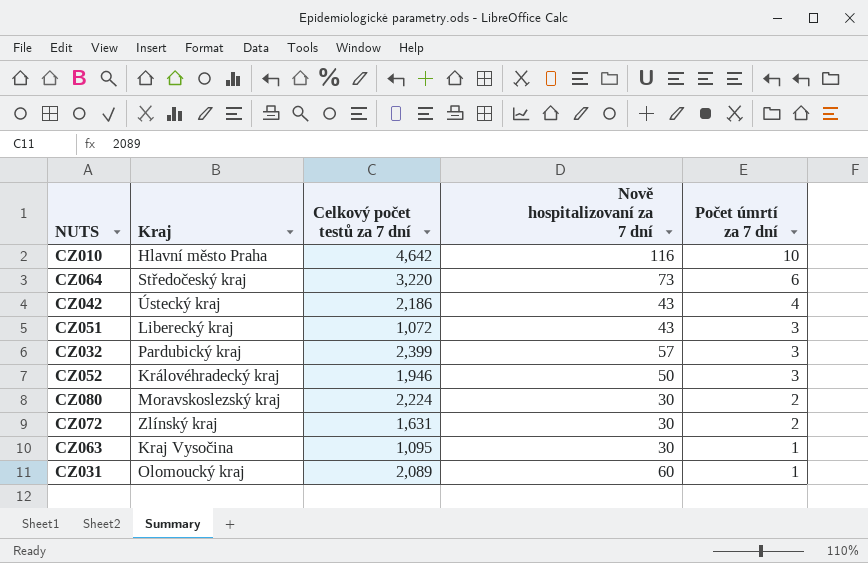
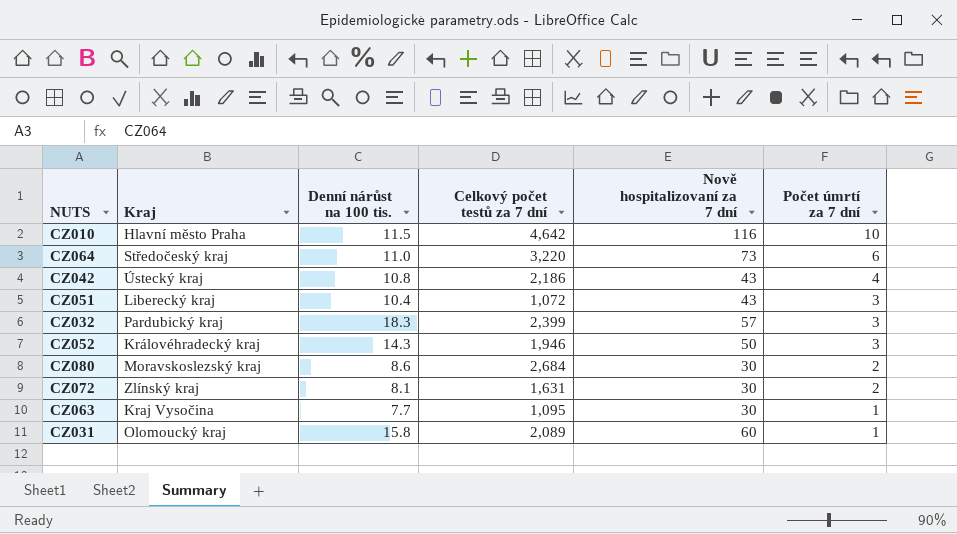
column Denní nárůst na 100 tis. | position: none -> 3
CZ080 | Celkový počet testů za 7 dní: 2,224 -> 2,684

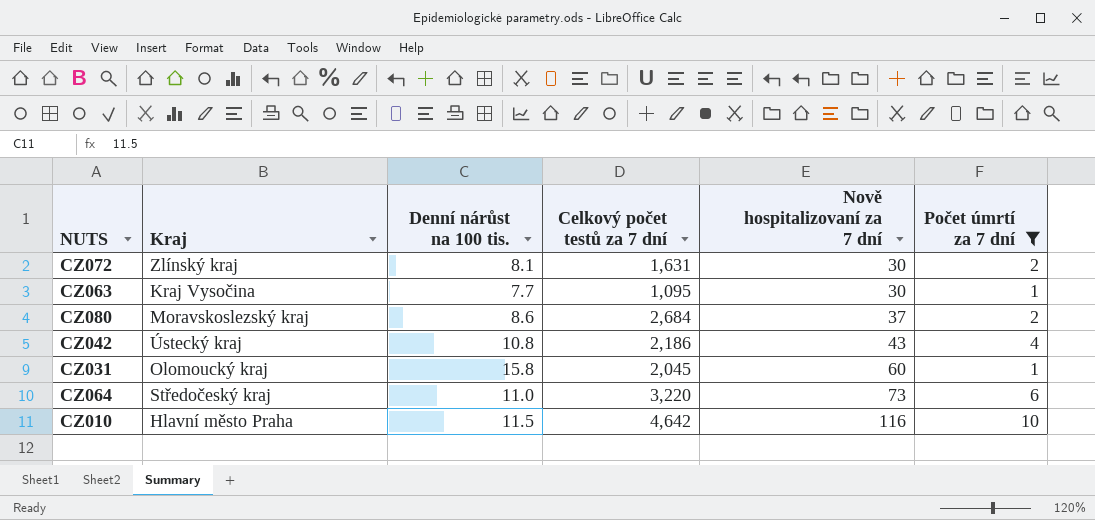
filter: none -> Počet úmrtí za 7 dní != 3
row order: Počet úmrtí za 7 dní descending -> Nově hospitalizovaní za 7 dní ascending
CZ080 | Nově hospitalizovaní za 7 dní: 30 -> 37
CZ031 | Celkový počet testů za 7 dní: 2,089 -> 2,045

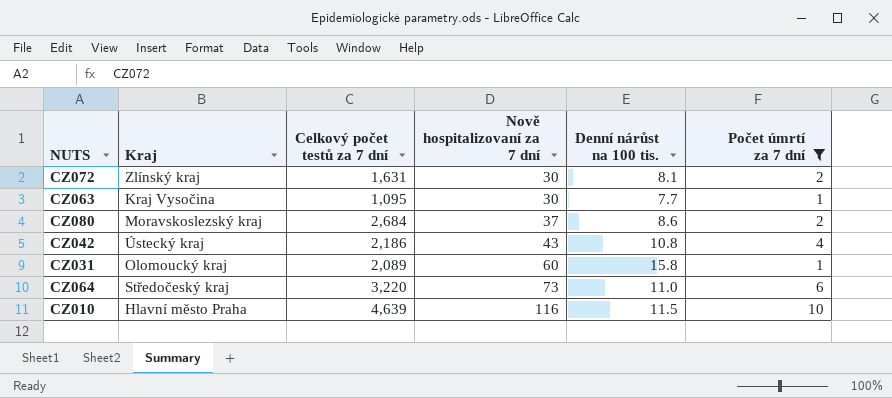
column Denní nárůst na 100 tis. | position: 3 -> 5
CZ031 | Celkový počet testů za 7 dní: 2,045 -> 2,089
CZ010 | Celkový počet testů za 7 dní: 4,642 -> 4,639

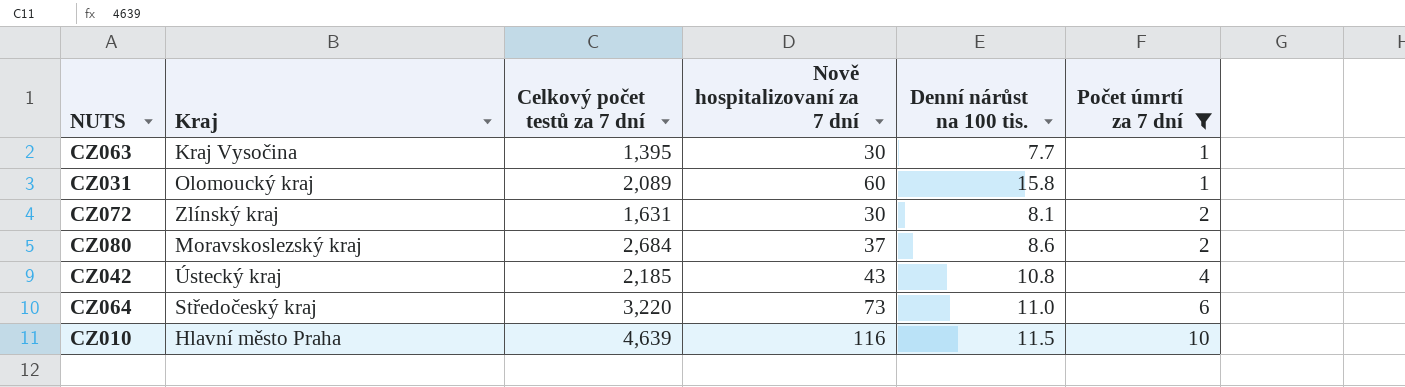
row order: Nově hospitalizovaní za 7 dní ascending -> Počet úmrtí za 7 dní ascending
CZ063 | Celkový počet testů za 7 dní: 1,095 -> 1,395
CZ042 | Celkový počet testů za 7 dní: 2,186 -> 2,185

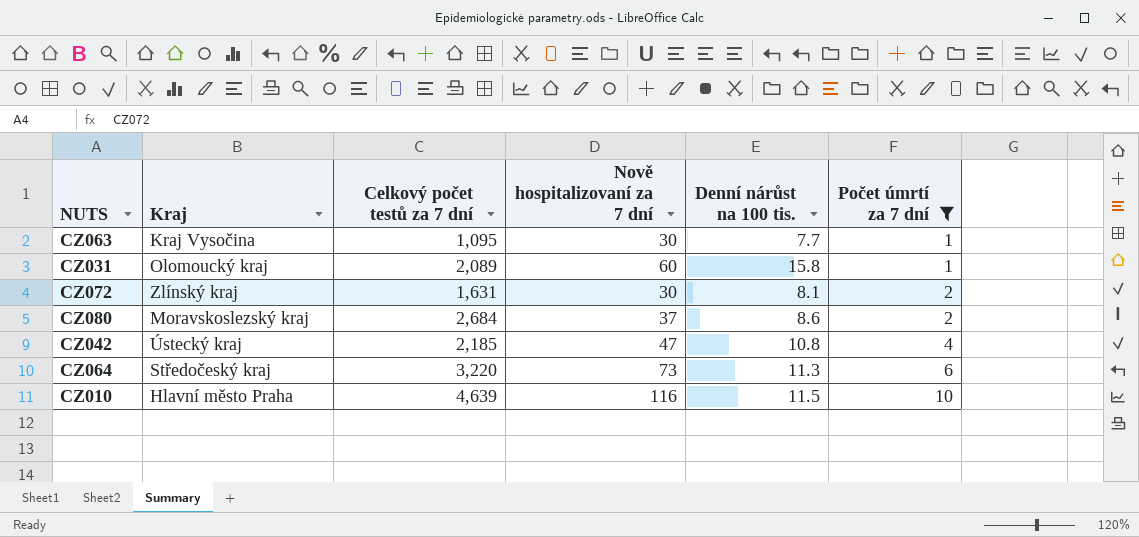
CZ063 | Celkový počet testů za 7 dní: 1,395 -> 1,095
CZ042 | Nově hospitalizovaní za 7 dní: 43 -> 47
CZ064 | Denní nárůst na 100 tis.: 11.0 -> 11.3

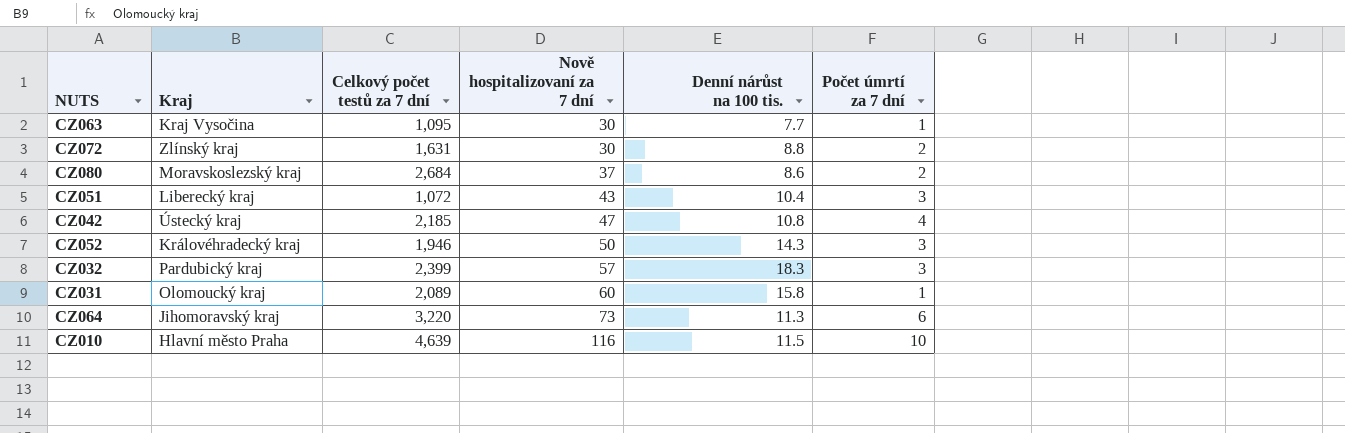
filter: Počet úmrtí za 7 dní != 3 -> none
row order: Počet úmrtí za 7 dní ascending -> Nově hospitalizovaní za 7 dní ascending
CZ072 | Denní nárůst na 100 tis.: 8.1 -> 8.8
CZ064 | Kraj: Středočeský kraj -> Jihomoravský kraj

